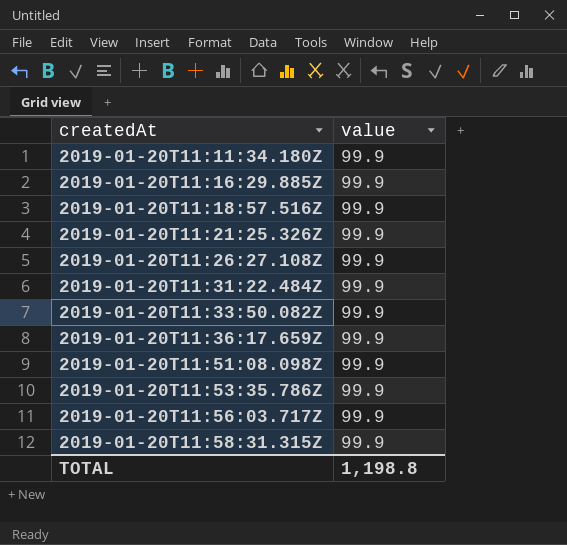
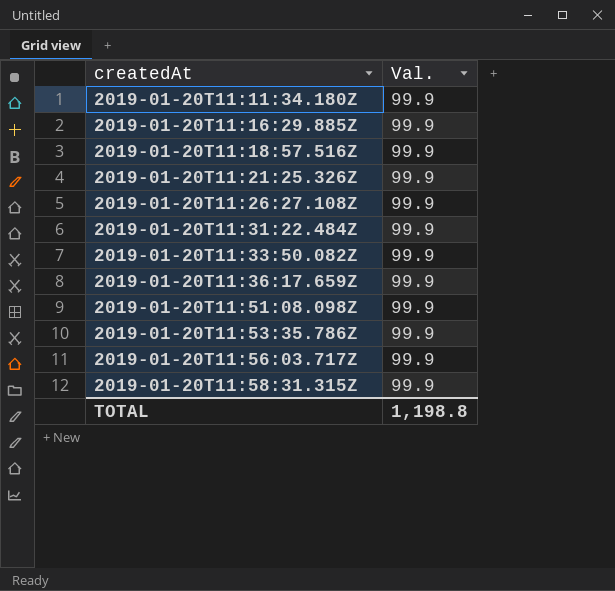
column name: value -> Val.

